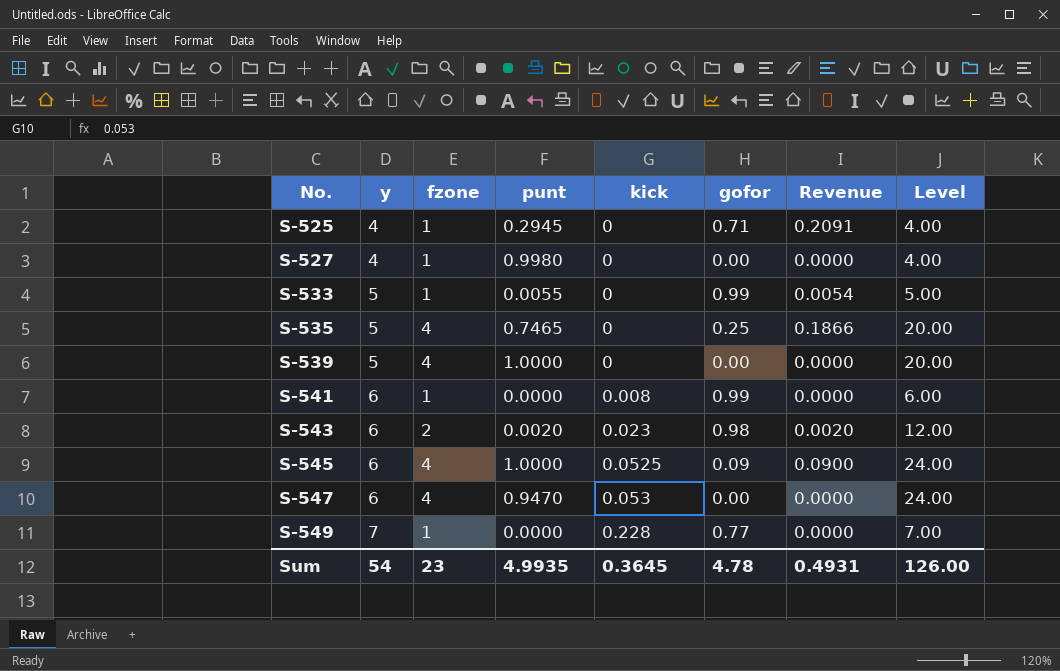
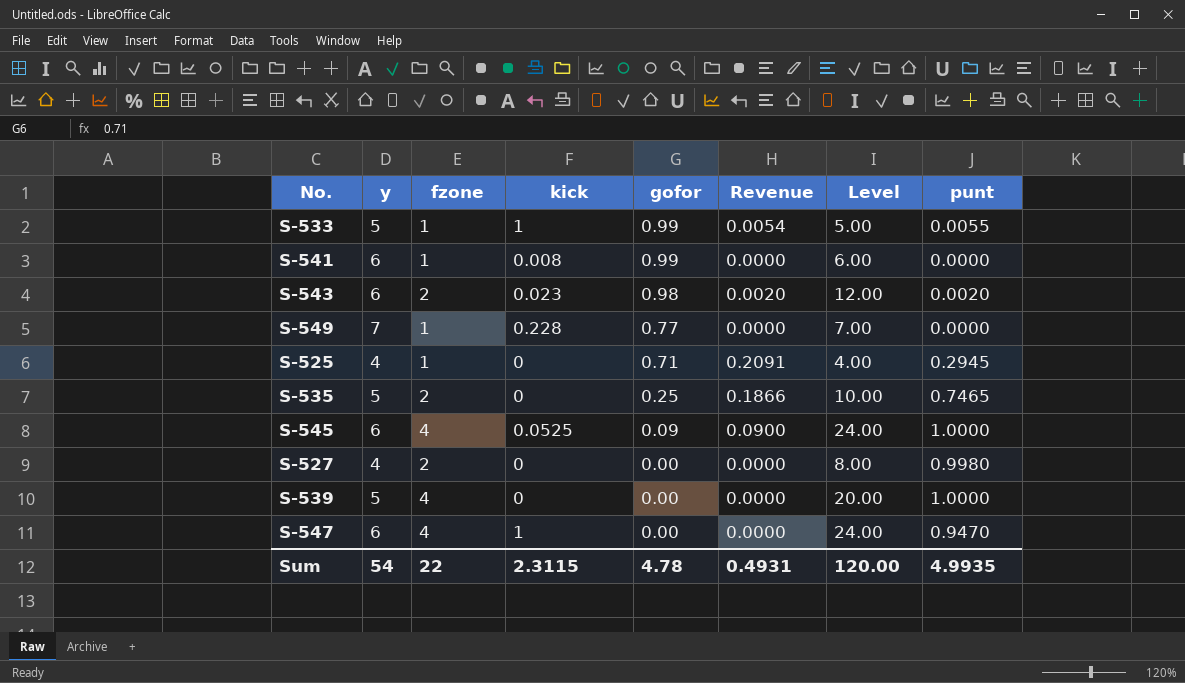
row order: No. ascending -> gofor descending
column punt | position: 4 -> 8
S-533 | kick: 0 -> 1
S-535 | fzone: 4 -> 2
S-535 | Level: 20.00 -> 10.00
S-527 | fzone: 1 -> 2
S-527 | Level: 4.00 -> 8.00
S-547 | kick: 0.053 -> 1
Sum | fzone: 23 -> 22
Sum | kick: 0.3645 -> 2.3115
Sum | Level: 126.00 -> 120.00

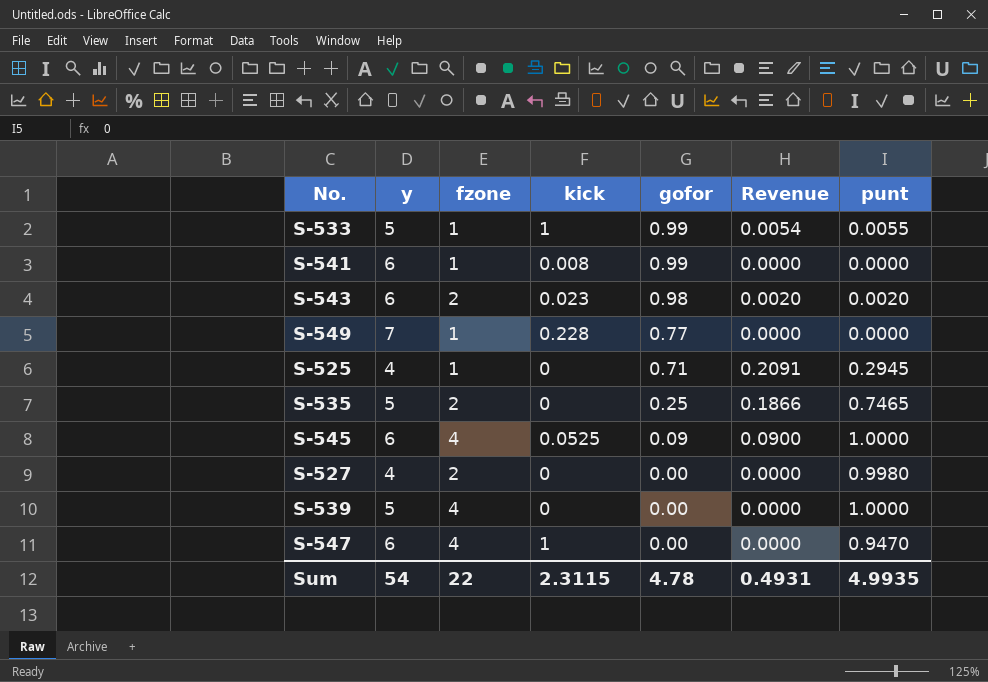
column Level | formula: [y] * [fzone] -> none

